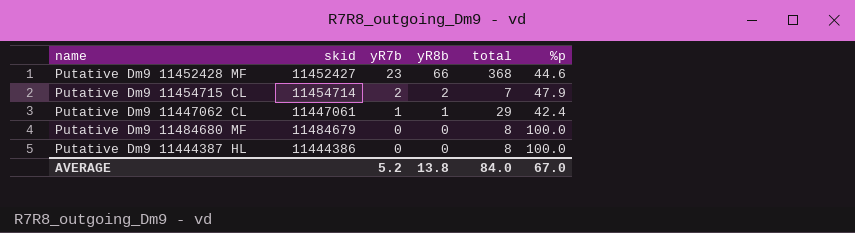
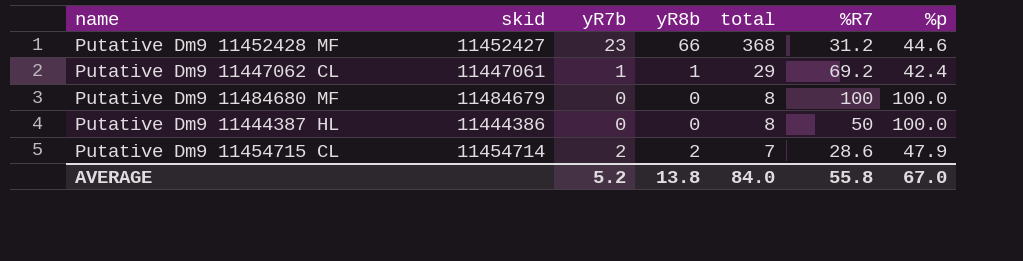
row order: yR7b descending -> total descending
column %R7 | position: none -> 6

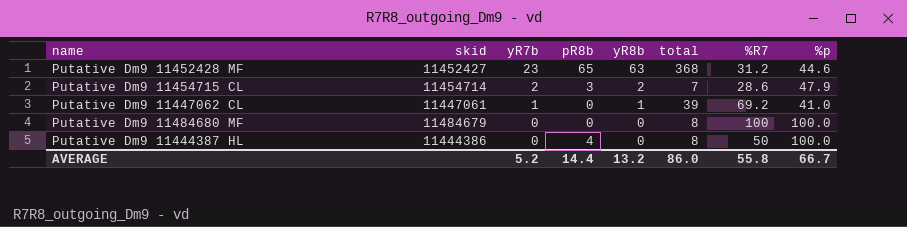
row order: total descending -> yR7b descending
column pR8b | position: none -> 4
Putative Dm9 11452428 MF | yR8b: 66 -> 63
Putative Dm9 11447062 CL | total: 29 -> 39
Putative Dm9 11447062 CL | %p: 42.4 -> 41.0
AVERAGE | yR8b: 13.8 -> 13.2
AVERAGE | total: 84.0 -> 86.0
AVERAGE | %p: 67.0 -> 66.7

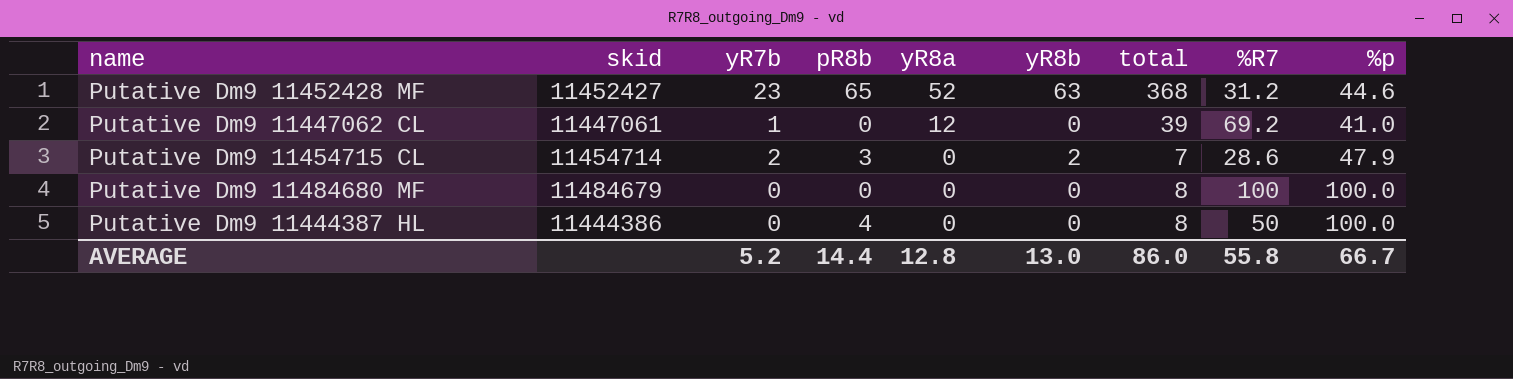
row order: yR7b descending -> yR8a descending
column yR8a | position: none -> 5
Putative Dm9 11447062 CL | yR8b: 1 -> 0
AVERAGE | yR8b: 13.2 -> 13.0

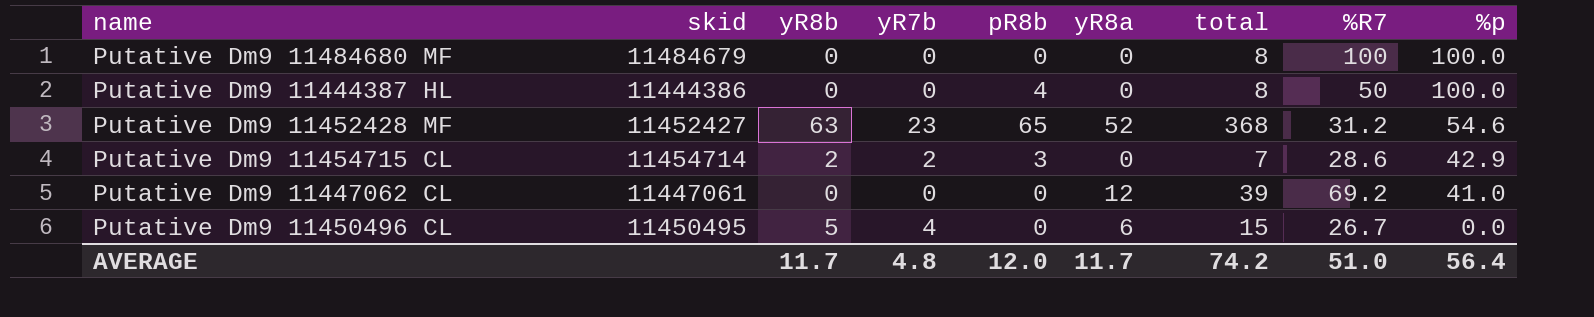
row order: yR8a descending -> %p descending
column yR8b | position: 6 -> 3
Putative Dm9 11452428 MF | %p: 44.6 -> 54.6
Putative Dm9 11454715 CL | %p: 47.9 -> 42.9
Putative Dm9 11447062 CL | yR7b: 1 -> 0
row Putative Dm9 11450496 CL: none -> 11450495 | 5 | 4 | 0 | 6 | 15 | 26.7 | 0.0
AVERAGE | yR8b: 13.0 -> 11.7
AVERAGE | yR7b: 5.2 -> 4.8
AVERAGE | pR8b: 14.4 -> 12.0
AVERAGE | yR8a: 12.8 -> 11.7
AVERAGE | total: 86.0 -> 74.2
AVERAGE | %R7: 55.8 -> 51.0
AVERAGE | %p: 66.7 -> 56.4

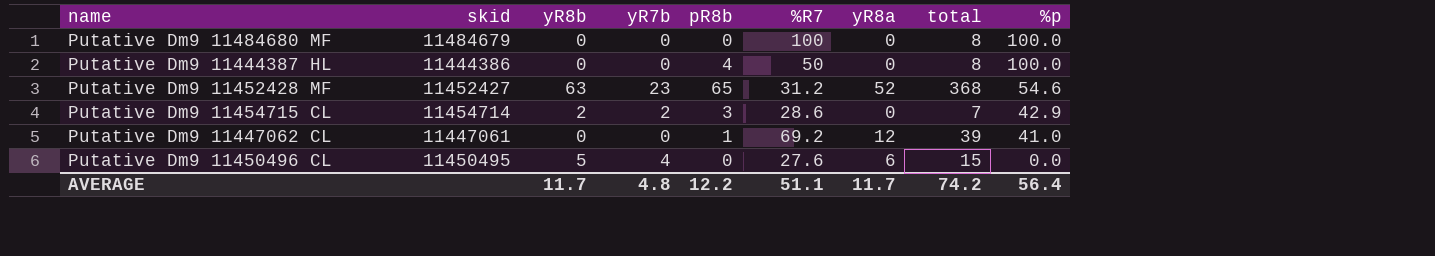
column %R7 | position: 8 -> 6
Putative Dm9 11447062 CL | pR8b: 0 -> 1
Putative Dm9 11450496 CL | %R7: 26.7 -> 27.6
AVERAGE | pR8b: 12.0 -> 12.2
AVERAGE | %R7: 51.0 -> 51.1

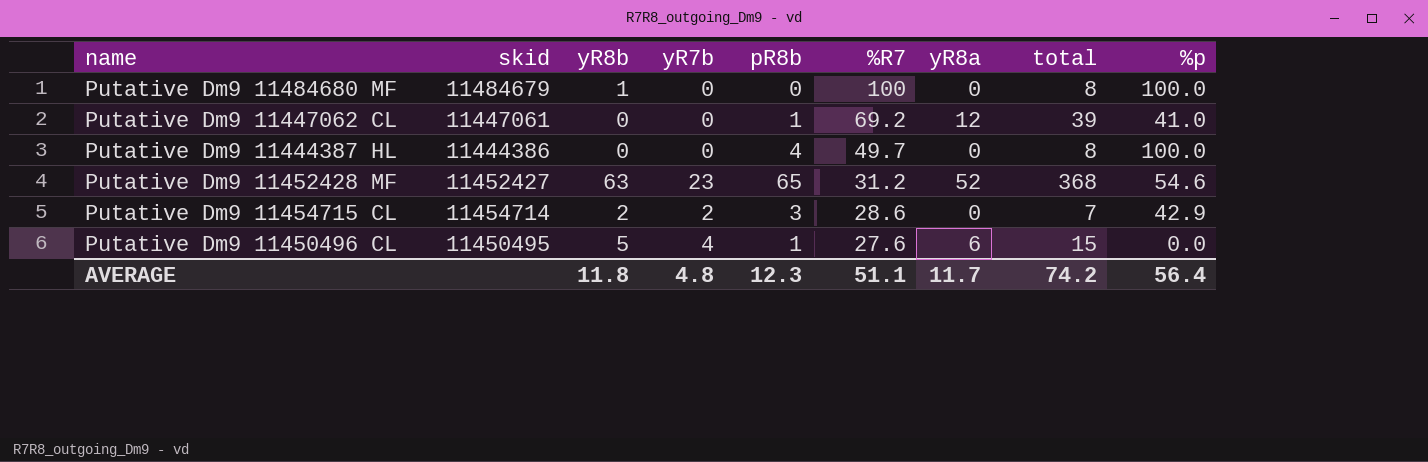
row order: %p descending -> %R7 descending
Putative Dm9 11484680 MF | yR8b: 0 -> 1
Putative Dm9 11444387 HL | %R7: 50 -> 49.7
Putative Dm9 11450496 CL | pR8b: 0 -> 1
AVERAGE | yR8b: 11.7 -> 11.8
AVERAGE | pR8b: 12.2 -> 12.3

